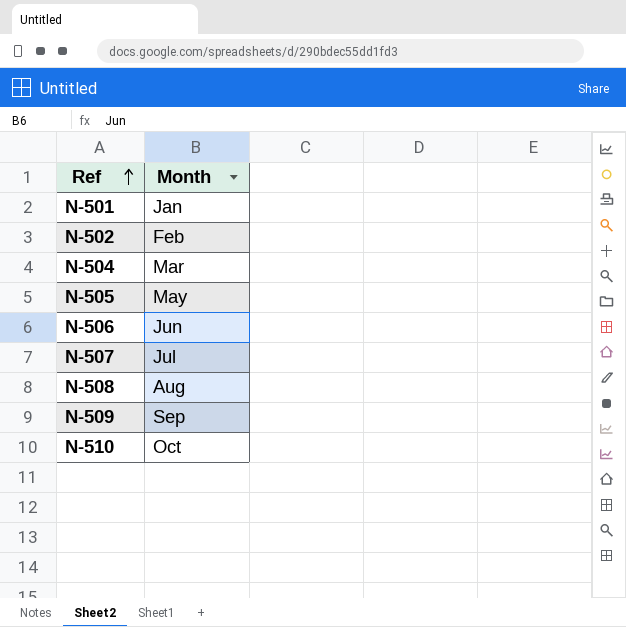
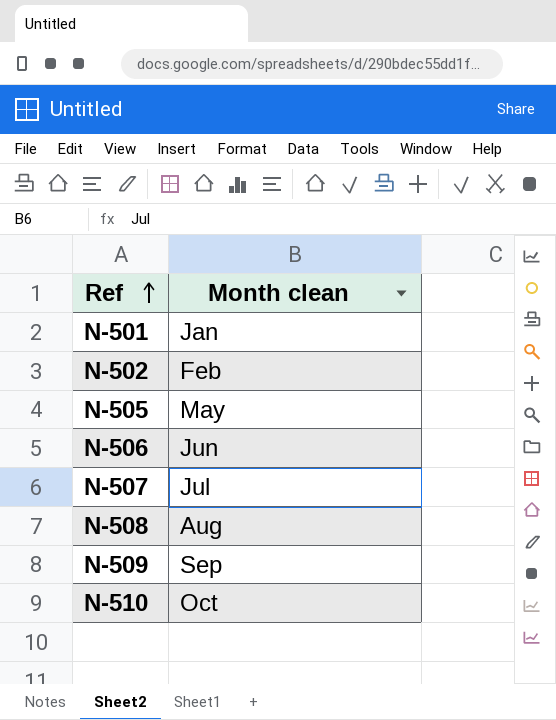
column name: Month -> Month clean
row N-504: Mar -> none

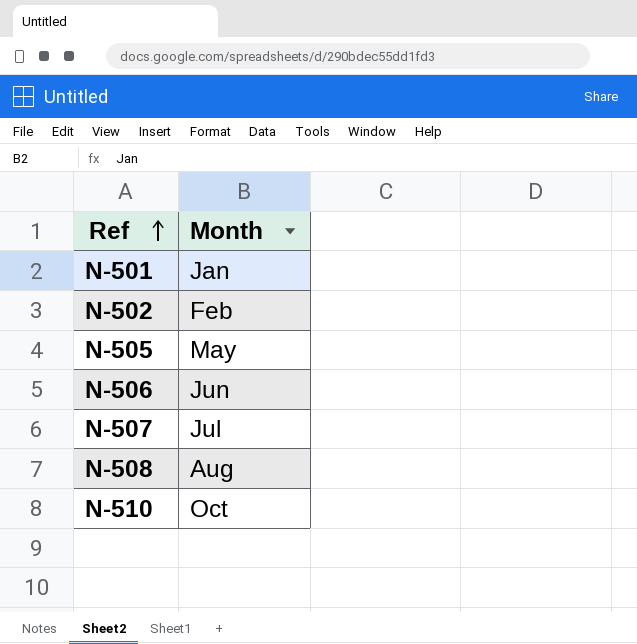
column name: Month clean -> Month
row N-509: Sep -> none

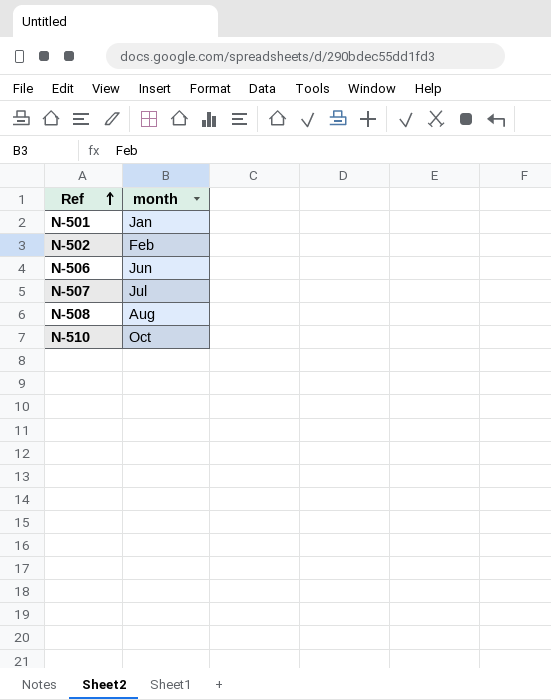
column name: Month -> month
row N-505: May -> none

